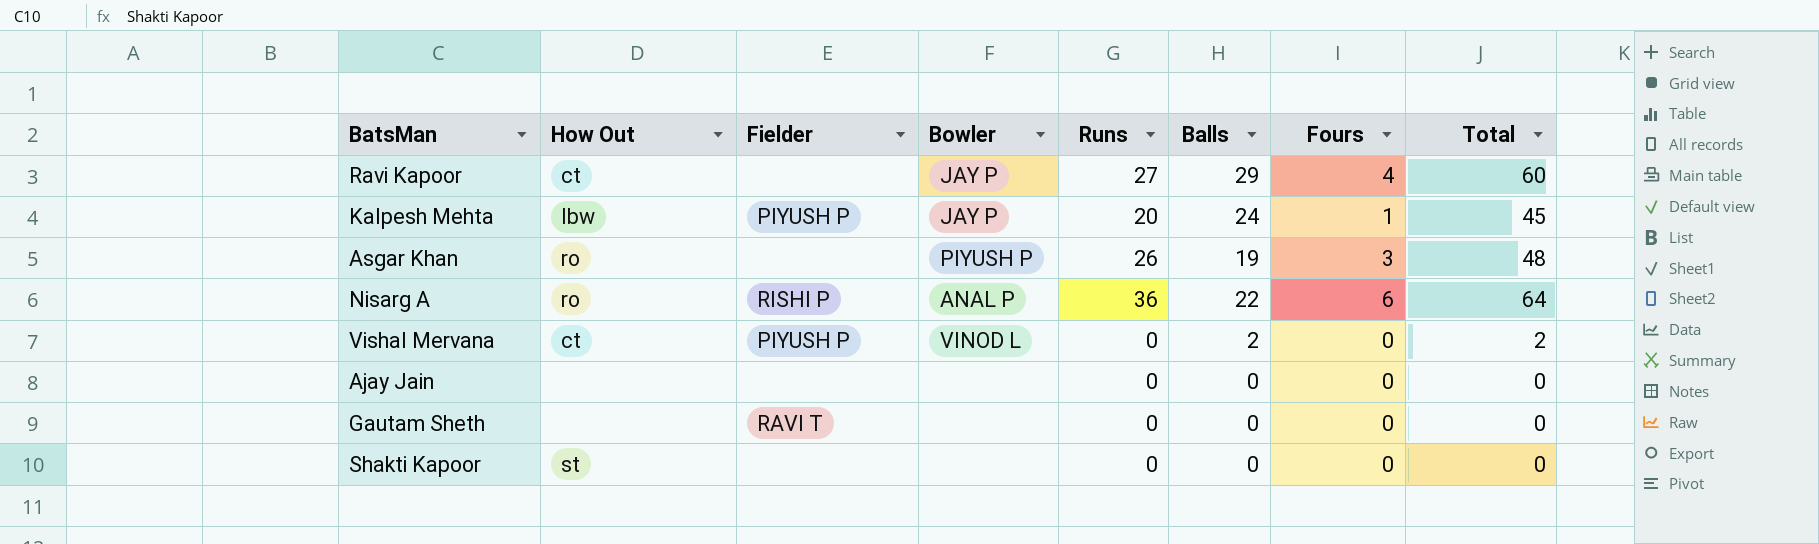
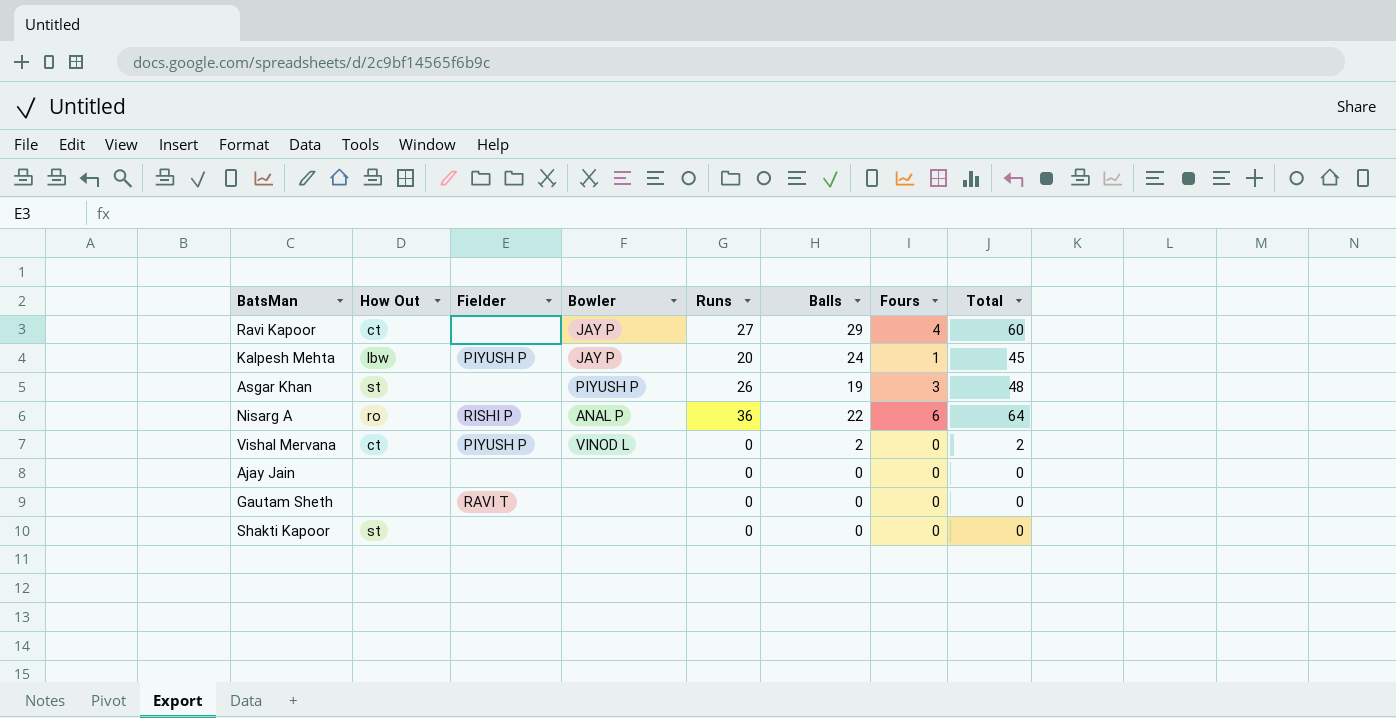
Asgar Khan | How Out: ro -> st

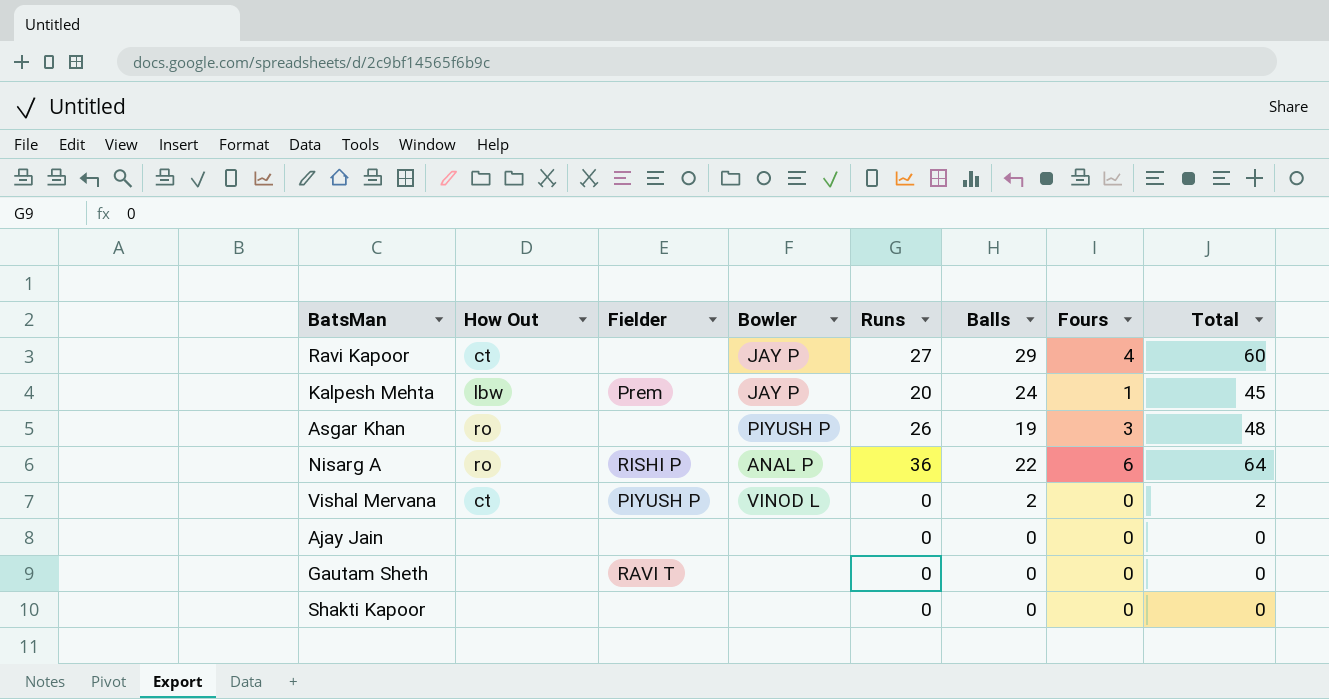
Kalpesh Mehta | Fielder: PIYUSH P -> Prem
Asgar Khan | How Out: st -> ro
Shakti Kapoor | How Out: st -> none

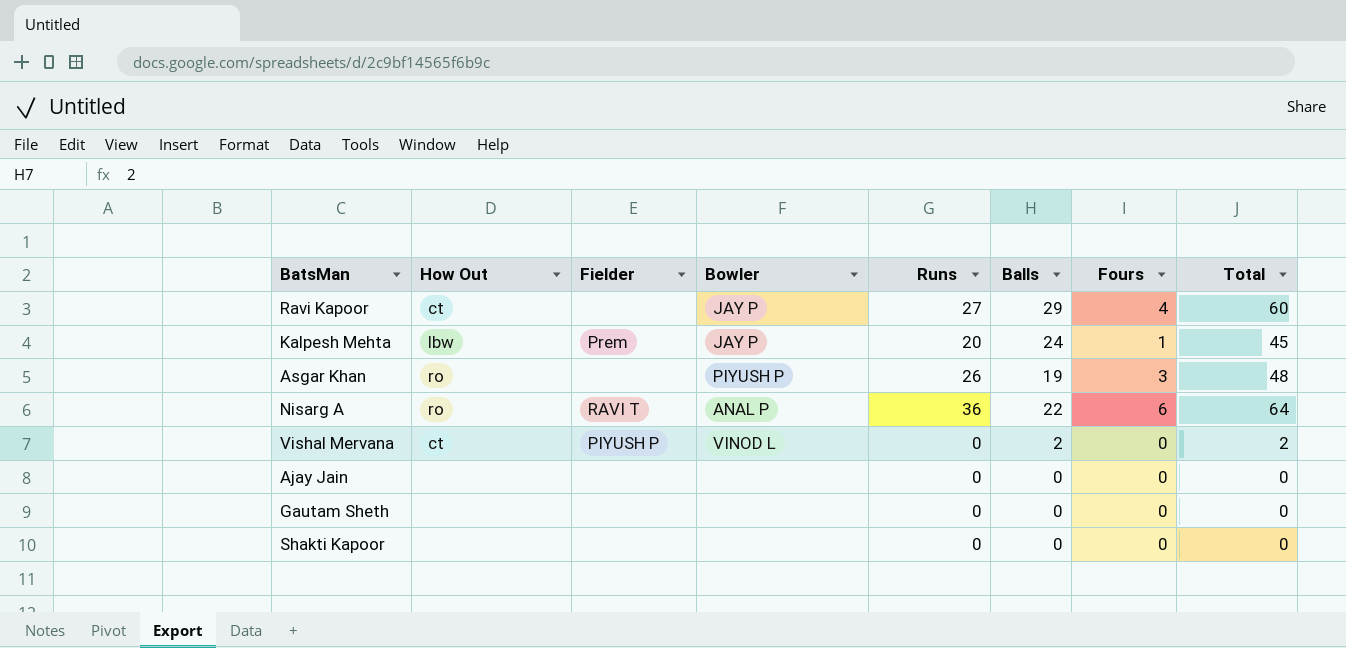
Nisarg A | Fielder: RISHI P -> RAVI T
Gautam Sheth | Fielder: RAVI T -> none

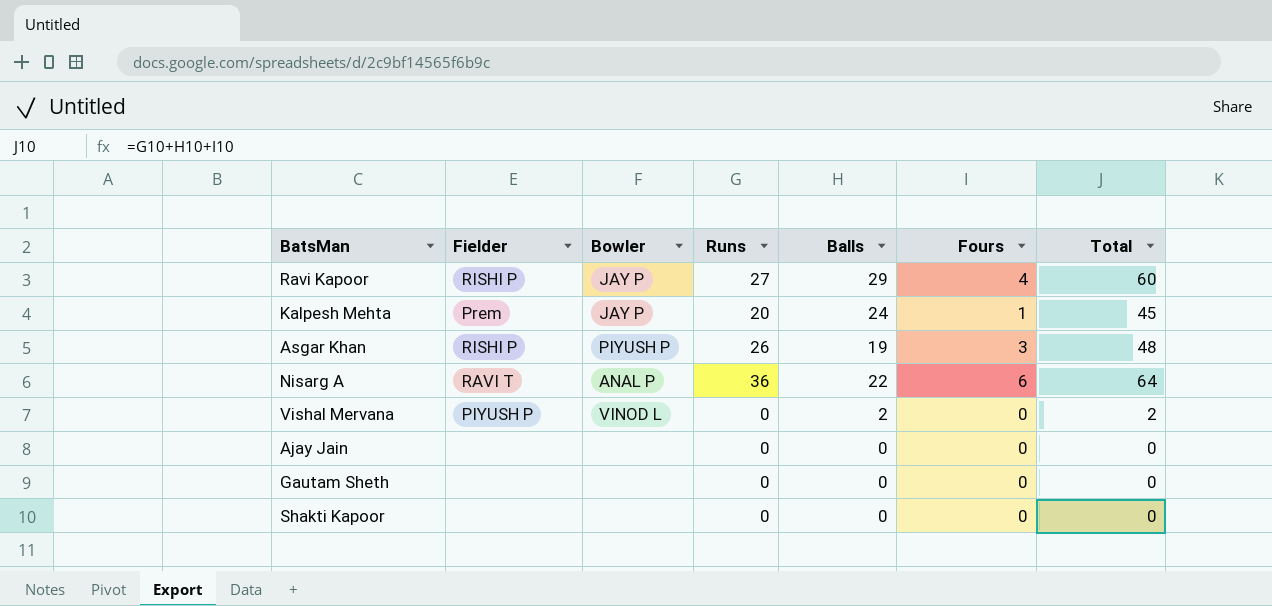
column How Out | position: 2 -> none
Ravi Kapoor | Fielder: none -> RISHI P
Asgar Khan | Fielder: none -> RISHI P

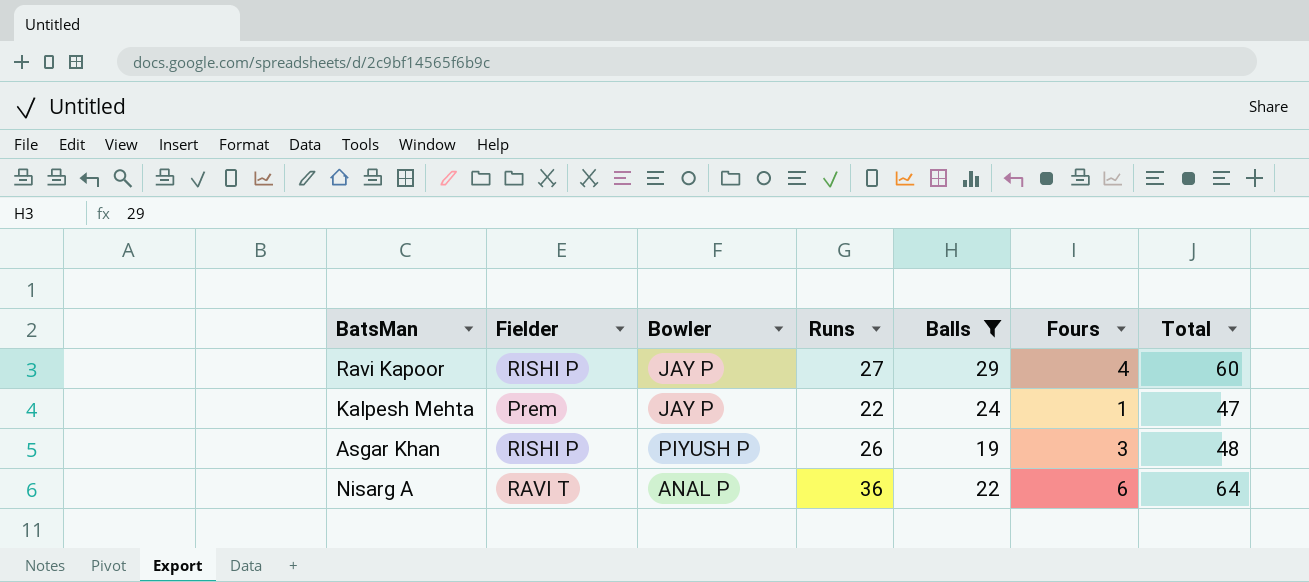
filter: none -> Balls >= 19
Kalpesh Mehta | Runs: 20 -> 22
Kalpesh Mehta | Total: 45 -> 47

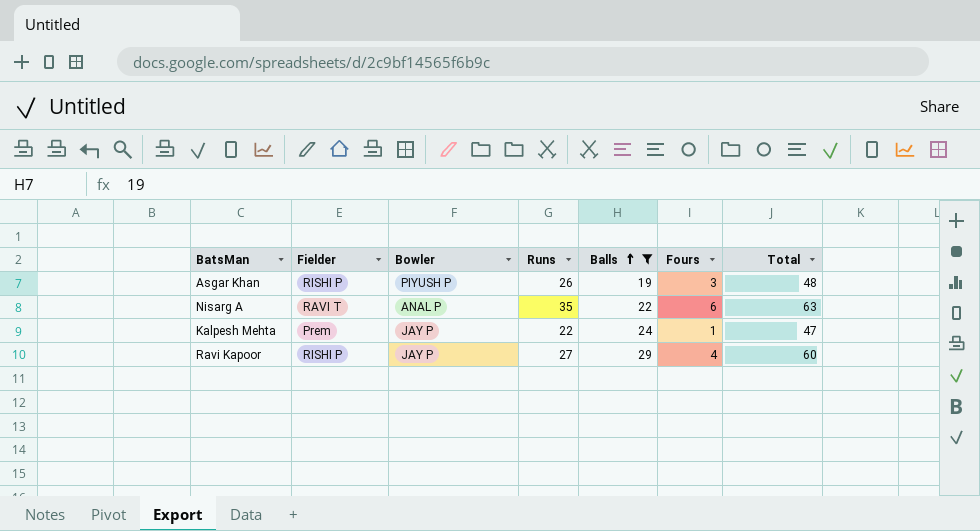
row order: none -> Balls ascending
Nisarg A | Runs: 36 -> 35
Nisarg A | Total: 64 -> 63

